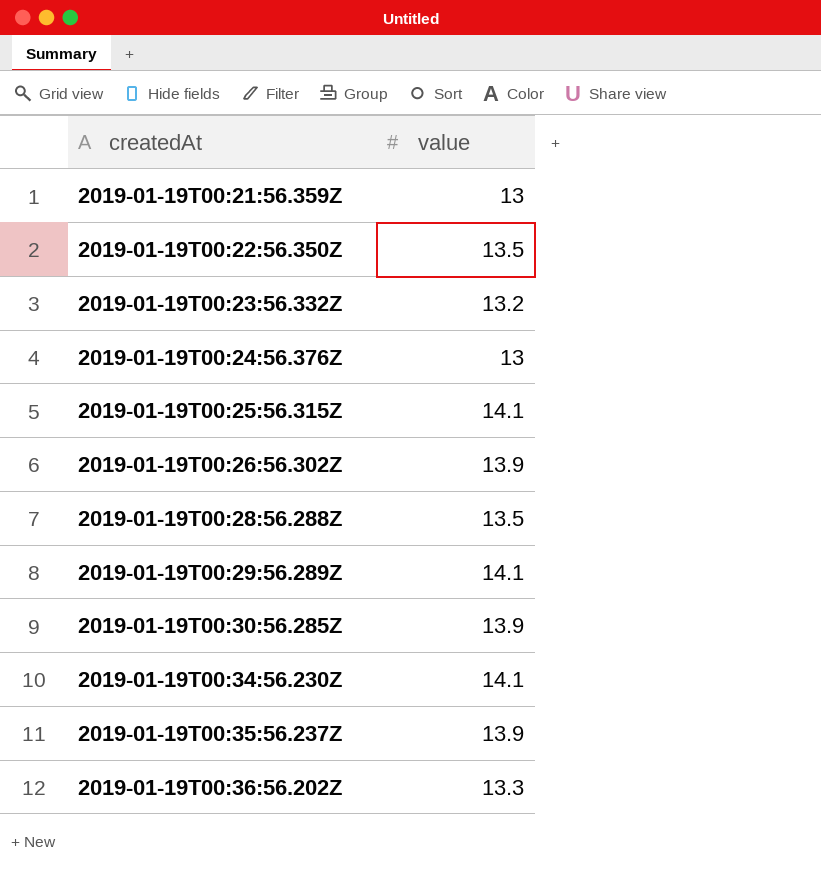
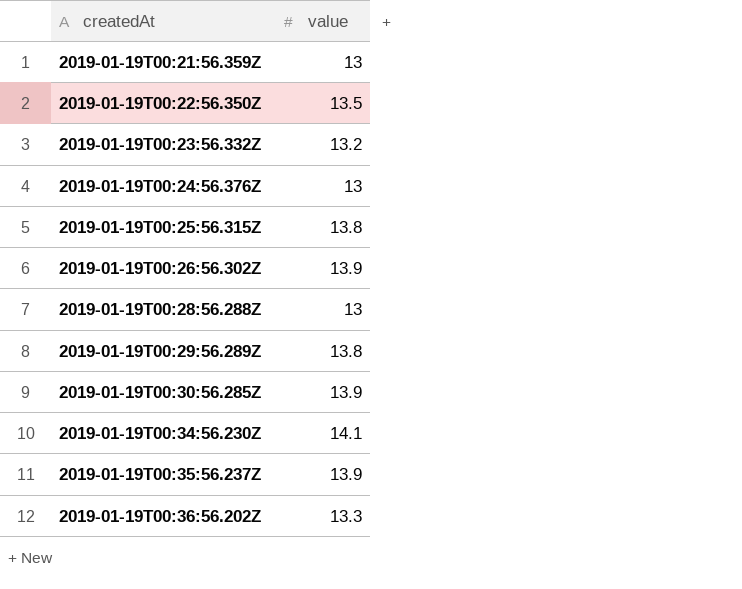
2019-01-19T00:25:56.315Z | value: 14.1 -> 13.8
2019-01-19T00:28:56.288Z | value: 13.5 -> 13
2019-01-19T00:29:56.289Z | value: 14.1 -> 13.8

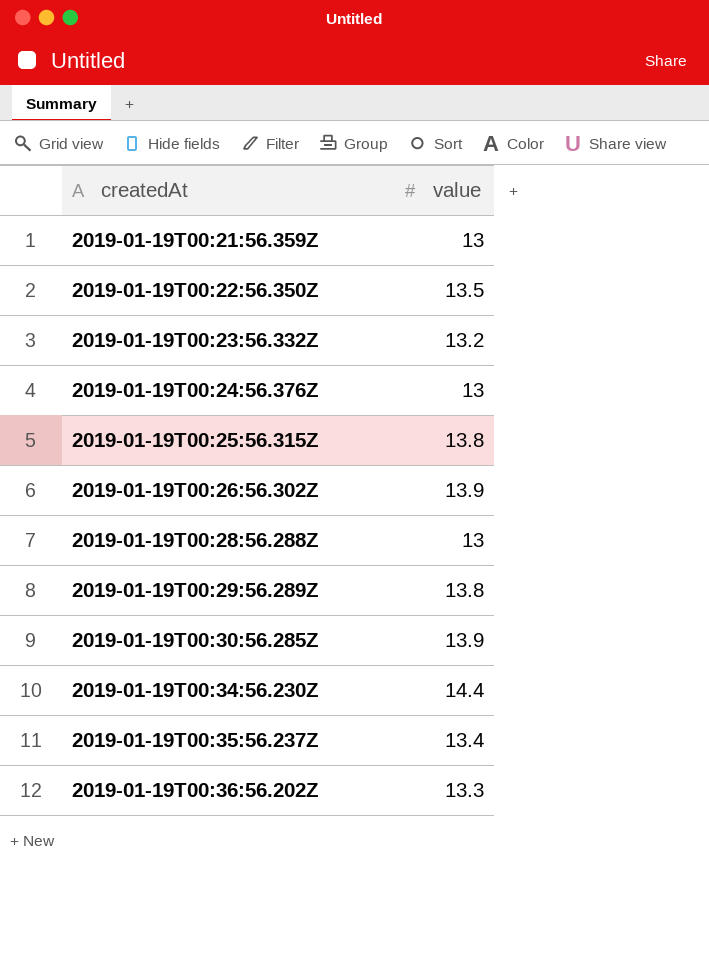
2019-01-19T00:34:56.230Z | value: 14.1 -> 14.4
2019-01-19T00:35:56.237Z | value: 13.9 -> 13.4

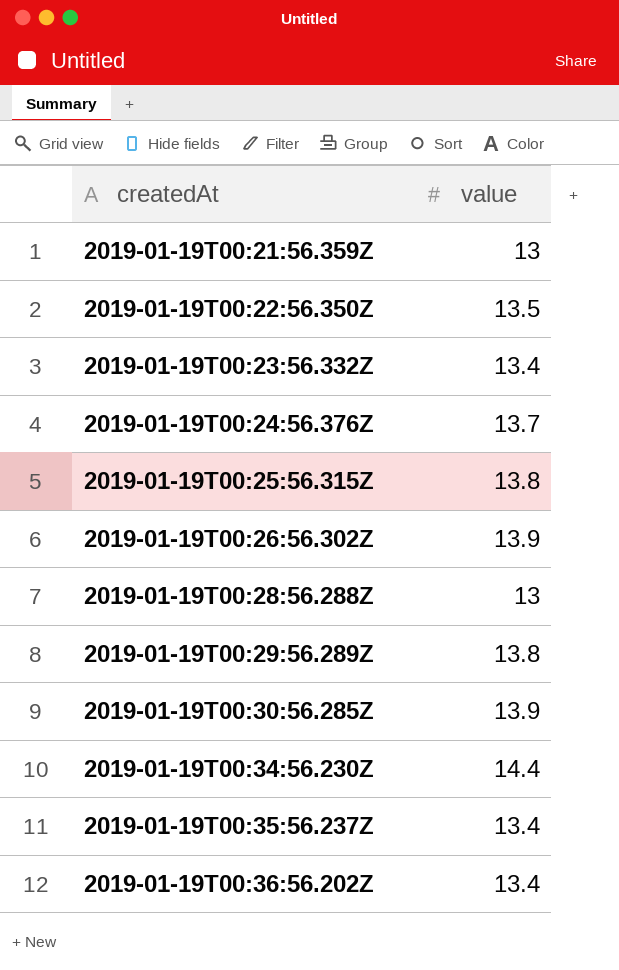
2019-01-19T00:23:56.332Z | value: 13.2 -> 13.4
2019-01-19T00:24:56.376Z | value: 13 -> 13.7
2019-01-19T00:36:56.202Z | value: 13.3 -> 13.4

